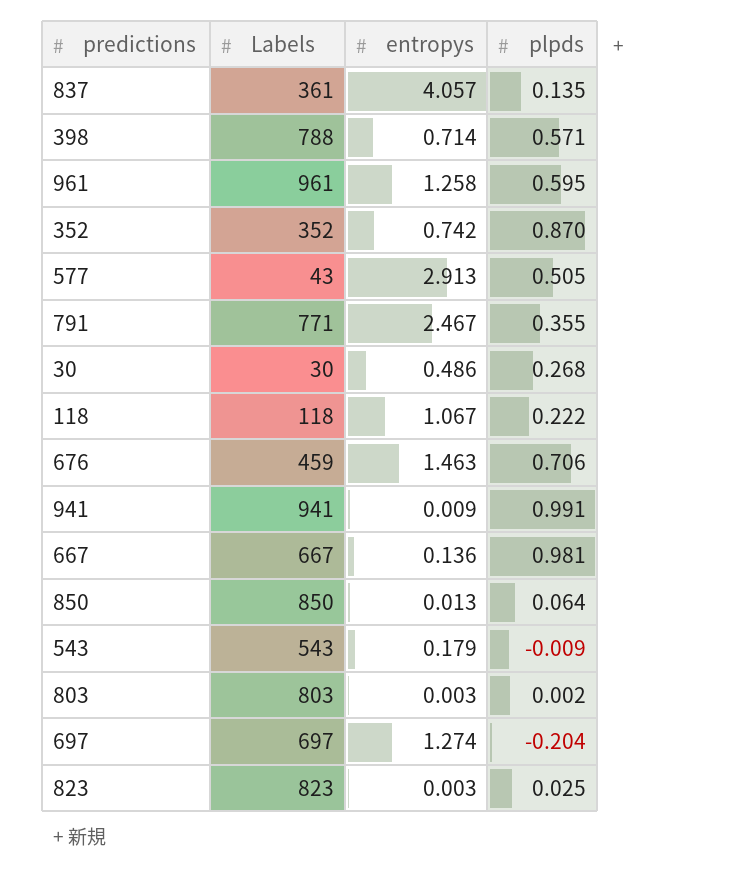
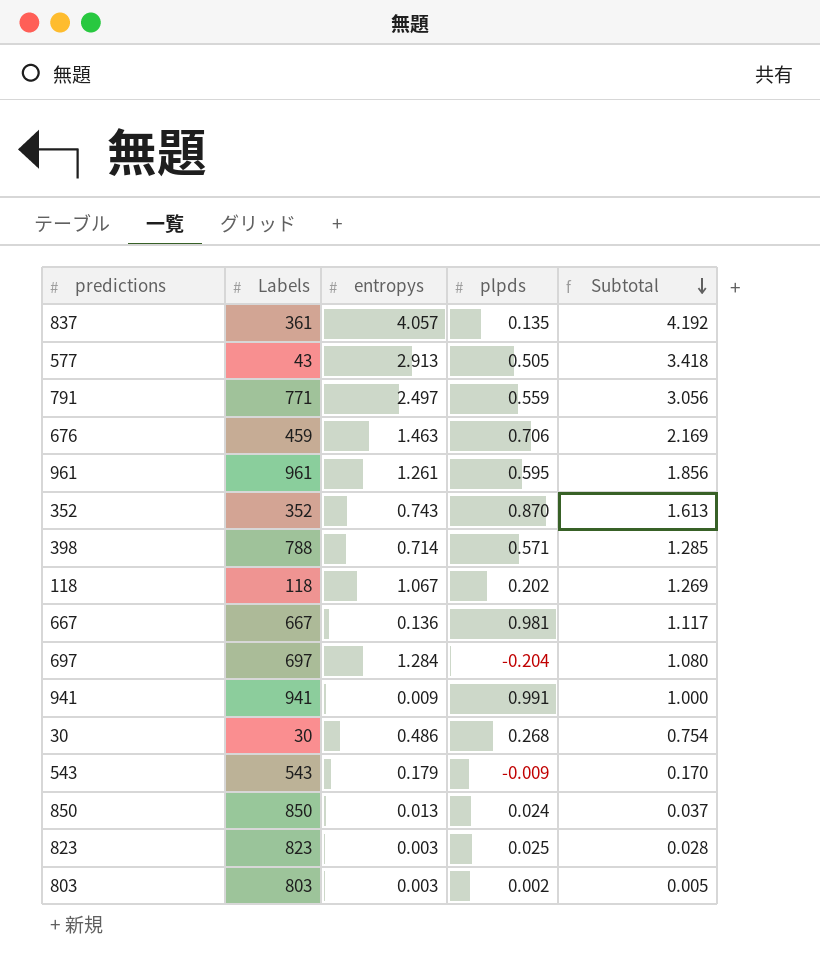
row order: none -> Subtotal descending
column Subtotal | formula: none -> [entropys] + [plpds]
791 | entropys: 2.467 -> 2.497
791 | plpds: 0.355 -> 0.559
961 | entropys: 1.258 -> 1.261
352 | entropys: 0.742 -> 0.743
118 | plpds: 0.222 -> 0.202
697 | entropys: 1.274 -> 1.284
850 | plpds: 0.064 -> 0.024

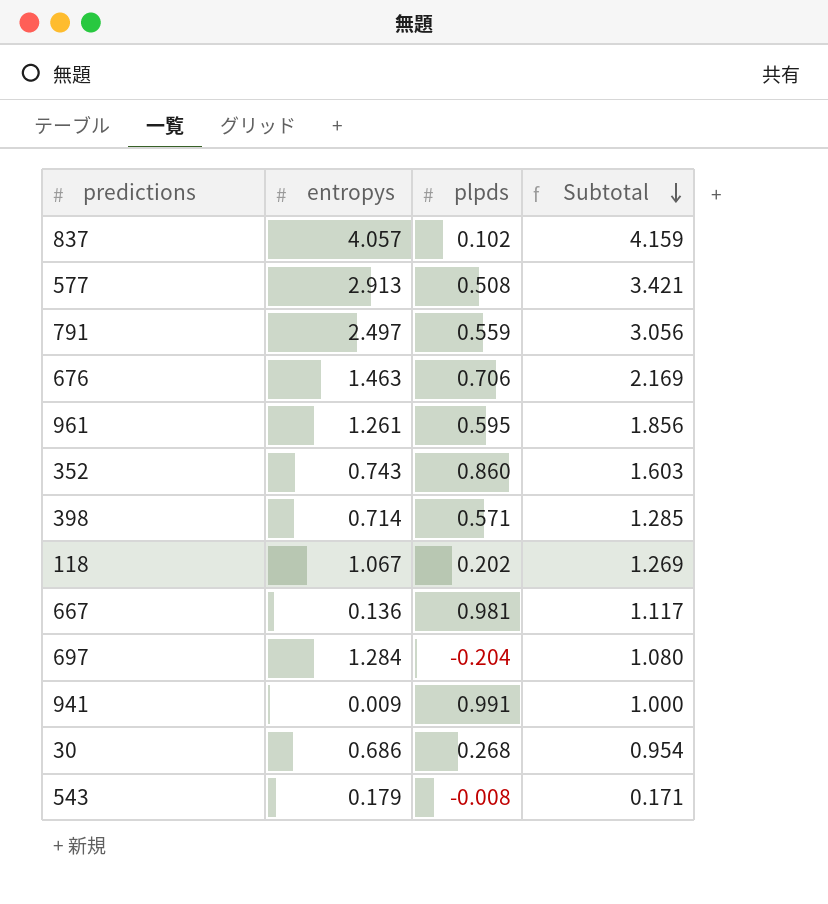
column Labels | position: 2 -> none
row 850: 850 | 0.013 | 0.024 | 0.037 -> none
row 823: 823 | 0.003 | 0.025 | 0.028 -> none
row 803: 803 | 0.003 | 0.002 | 0.005 -> none
837 | plpds: 0.135 -> 0.102
837 | Subtotal: 4.192 -> 4.159
577 | plpds: 0.505 -> 0.508
577 | Subtotal: 3.418 -> 3.421
352 | plpds: 0.870 -> 0.860
352 | Subtotal: 1.613 -> 1.603
30 | entropys: 0.486 -> 0.686
30 | Subtotal: 0.754 -> 0.954
543 | plpds: -0.009 -> -0.008
543 | Subtotal: 0.170 -> 0.171

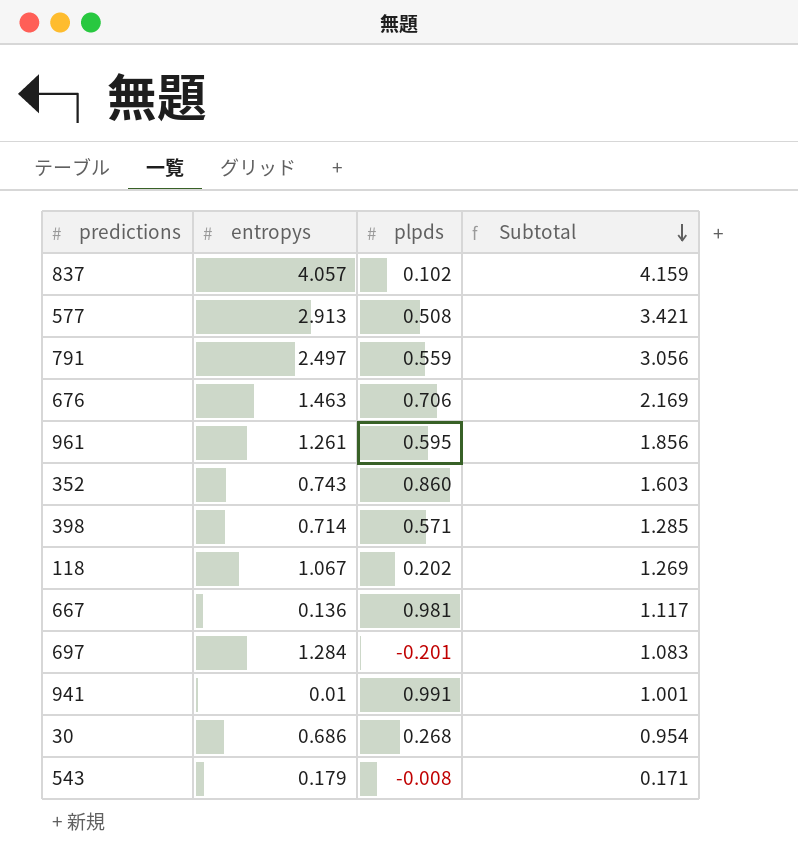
697 | plpds: -0.204 -> -0.201
697 | Subtotal: 1.080 -> 1.083
941 | entropys: 0.009 -> 0.01
941 | Subtotal: 1.000 -> 1.001

